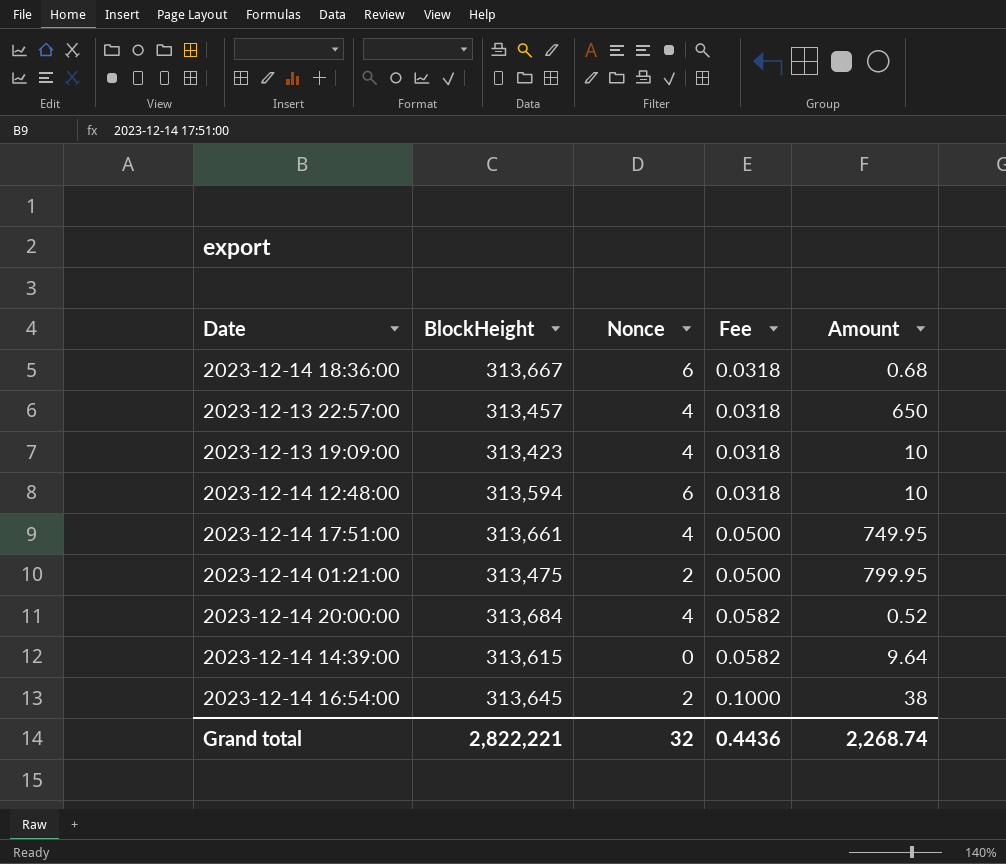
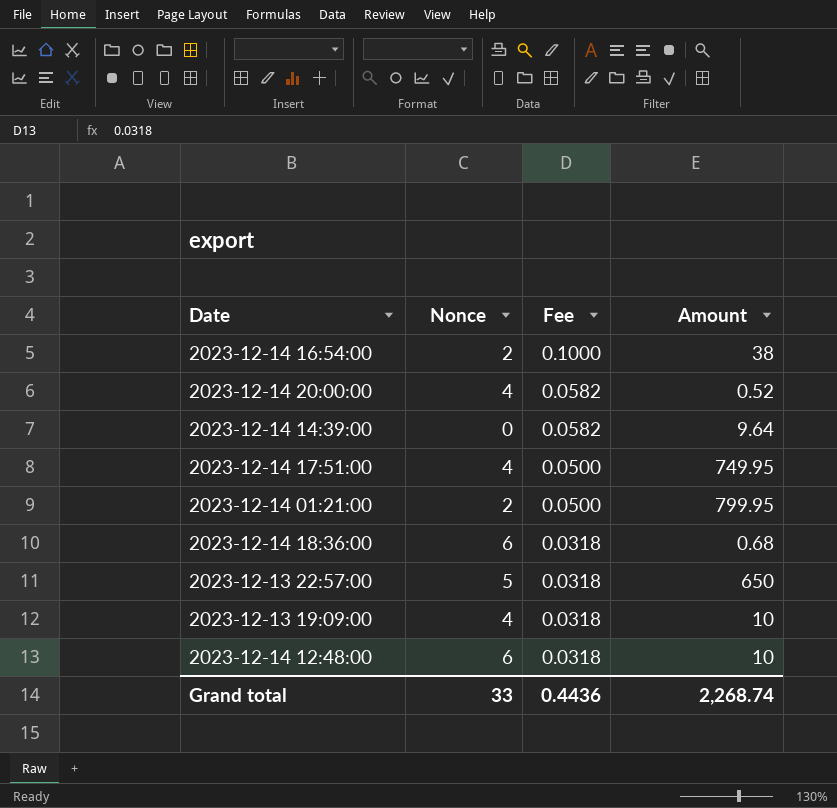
row order: Fee ascending -> Fee descending
column BlockHeight | position: 2 -> none
2023-12-13 22:57:00 | Nonce: 4 -> 5
Grand total | Nonce: 32 -> 33

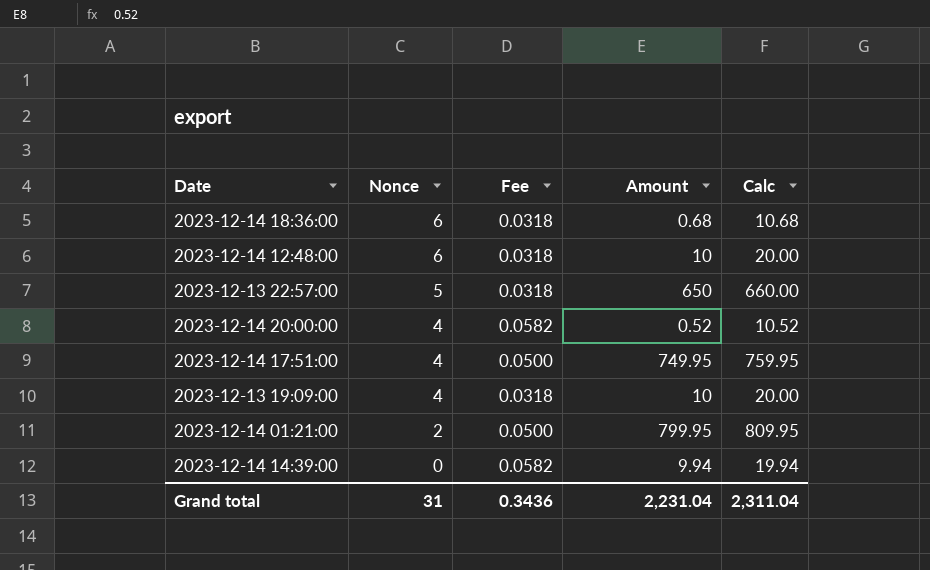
row order: Fee descending -> Nonce descending
column Calc | formula: none -> [Amount] + 10
row 2023-12-14 16:54:00: 2 | 0.1000 | 38 -> none
2023-12-14 14:39:00 | Amount: 9.64 -> 9.94
Grand total | Nonce: 33 -> 31
Grand total | Fee: 0.4436 -> 0.3436
Grand total | Amount: 2,268.74 -> 2,231.04

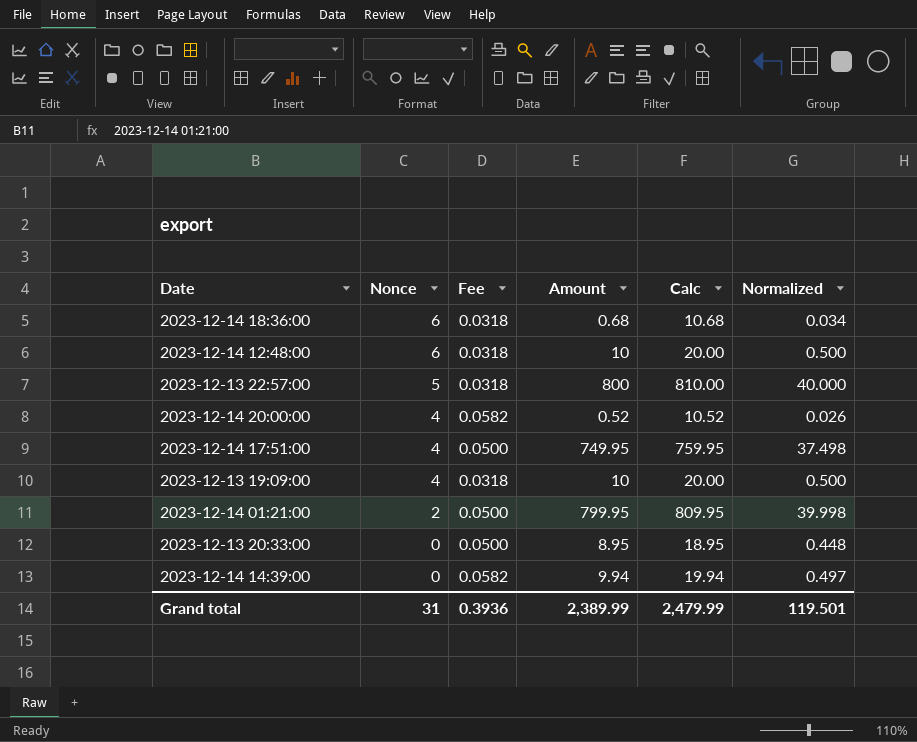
column Normalized | formula: none -> [Amount] * 0.05
2023-12-13 22:57:00 | Amount: 650 -> 800
2023-12-13 22:57:00 | Calc: 660.00 -> 810.00
row 2023-12-13 20:33:00: none -> 0 | 0.0500 | 8.95 | 18.95 | 0.448
Grand total | Fee: 0.3436 -> 0.3936
Grand total | Amount: 2,231.04 -> 2,389.99
Grand total | Calc: 2,311.04 -> 2,479.99

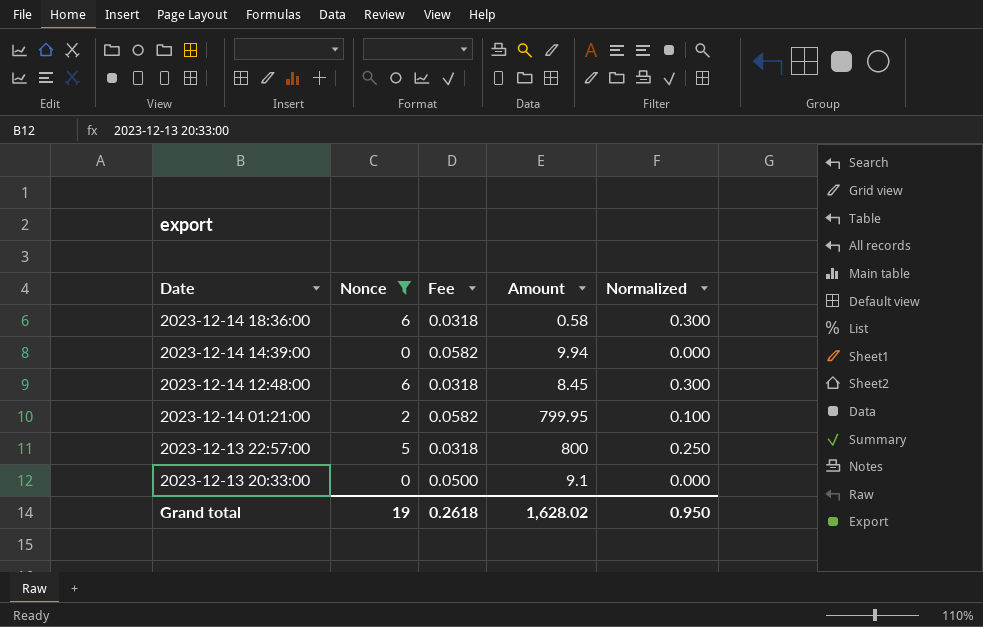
filter: none -> Nonce != 4
row order: Nonce descending -> Date descending
column Calc | formula: [Amount] + 10 -> none
column Normalized | formula: [Amount] * 0.05 -> [Nonce] * 0.05
2023-12-14 18:36:00 | Amount: 0.68 -> 0.58
2023-12-14 12:48:00 | Amount: 10 -> 8.45
2023-12-14 01:21:00 | Fee: 0.0500 -> 0.0582
2023-12-13 20:33:00 | Amount: 8.95 -> 9.1
Grand total | Nonce: 31 -> 19
Grand total | Fee: 0.3936 -> 0.2618
Grand total | Amount: 2,389.99 -> 1,628.02
Grand total | Normalized: 119.501 -> 0.950

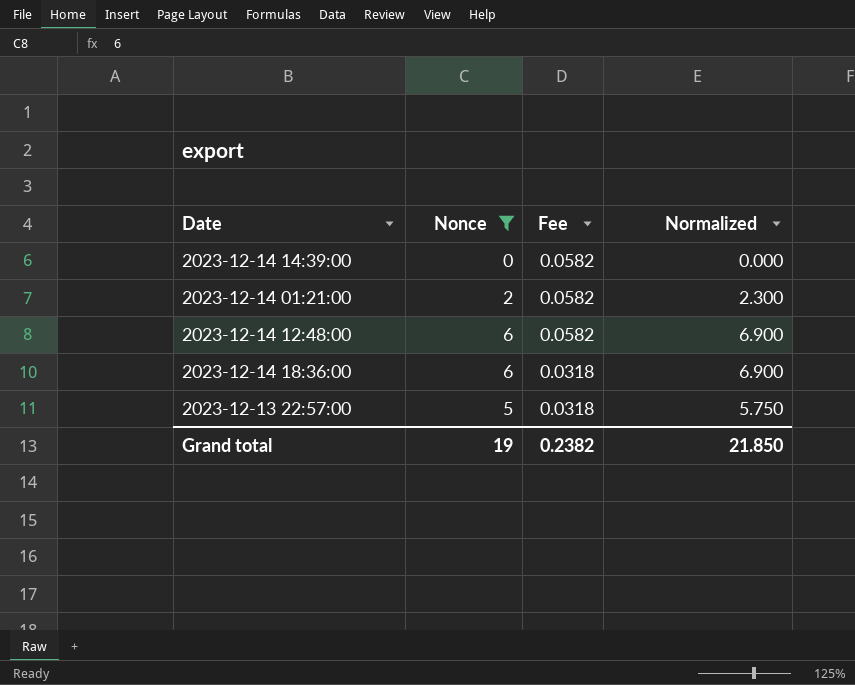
row order: Date descending -> Fee descending
column Amount | position: 4 -> none
column Normalized | formula: [Nonce] * 0.05 -> [Nonce] * 1.15
row 2023-12-13 20:33:00: 0 | 0.0500 | 9.1 | 0.000 -> none
2023-12-14 12:48:00 | Fee: 0.0318 -> 0.0582
Grand total | Fee: 0.2618 -> 0.2382
Grand total | Normalized: 0.950 -> 21.850

